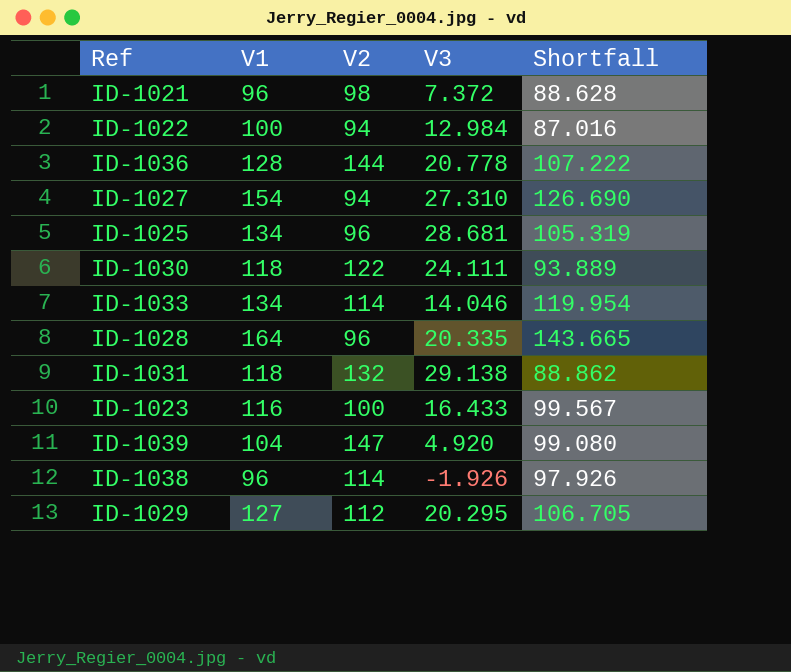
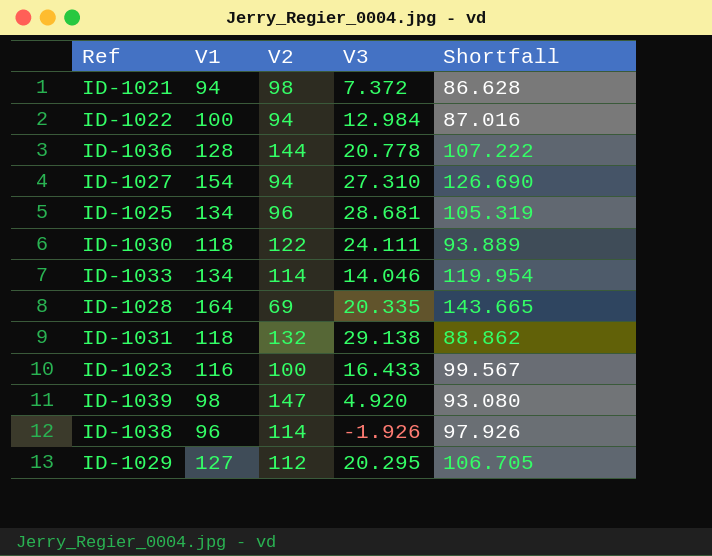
ID-1021 | V1: 96 -> 94
ID-1021 | Shortfall: 88.628 -> 86.628
ID-1028 | V2: 96 -> 69
ID-1039 | V1: 104 -> 98
ID-1039 | Shortfall: 99.080 -> 93.080

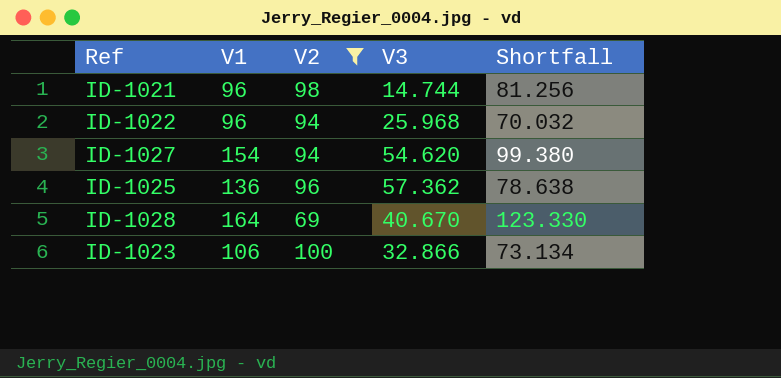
filter: none -> V2 <= 100
ID-1021 | V1: 94 -> 96
ID-1021 | V3: 7.372 -> 14.744
ID-1021 | Shortfall: 86.628 -> 81.256
ID-1022 | V1: 100 -> 96
ID-1022 | V3: 12.984 -> 25.968
ID-1022 | Shortfall: 87.016 -> 70.032
ID-1027 | V3: 27.310 -> 54.620
ID-1027 | Shortfall: 126.690 -> 99.380
ID-1025 | V1: 134 -> 136
ID-1025 | V3: 28.681 -> 57.362
ID-1025 | Shortfall: 105.319 -> 78.638
ID-1028 | V3: 20.335 -> 40.670
ID-1028 | Shortfall: 143.665 -> 123.330
ID-1023 | V1: 116 -> 106
ID-1023 | V3: 16.433 -> 32.866
ID-1023 | Shortfall: 99.567 -> 73.134

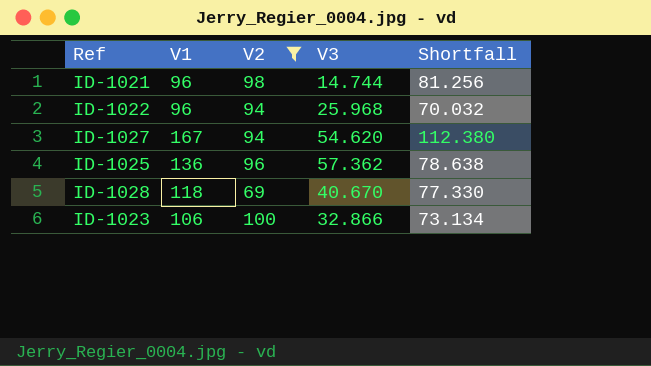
ID-1027 | V1: 154 -> 167
ID-1027 | Shortfall: 99.380 -> 112.380
ID-1028 | V1: 164 -> 118
ID-1028 | Shortfall: 123.330 -> 77.330

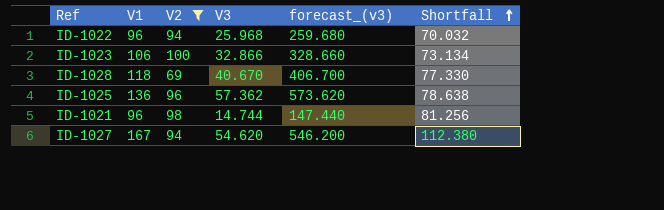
row order: none -> Shortfall ascending
column forecast_(v3) | formula: none -> [V3] * 10

